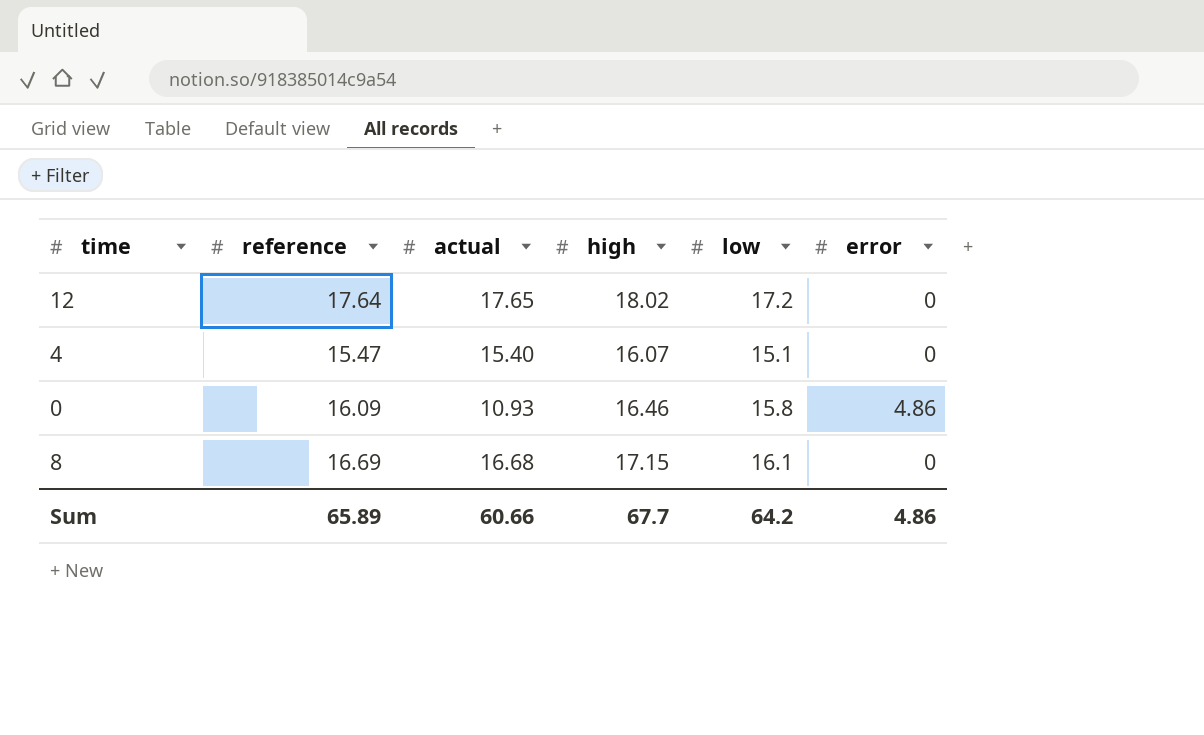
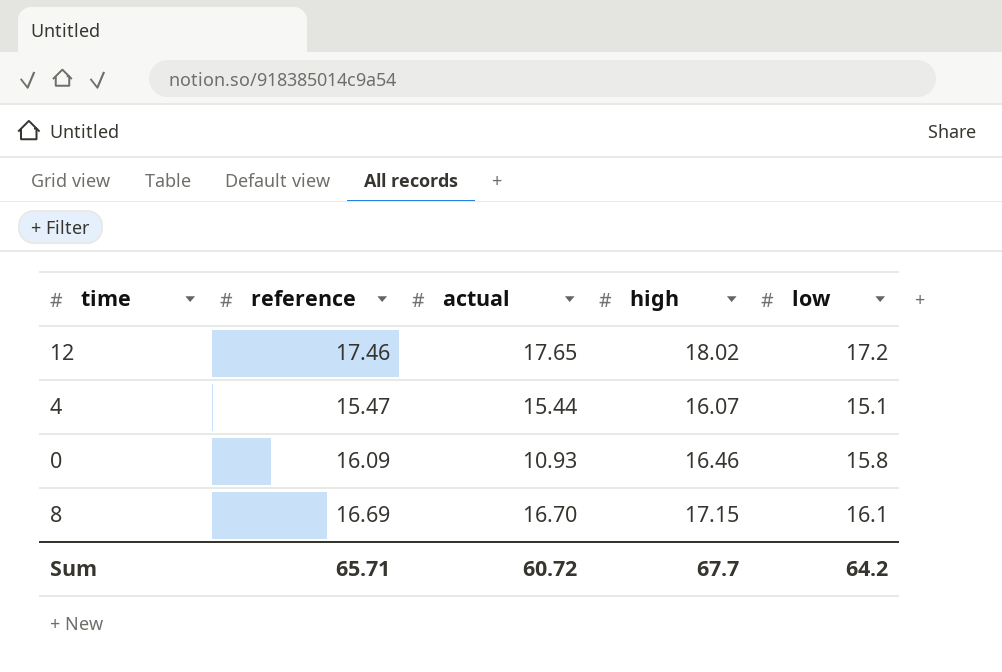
column error | position: 6 -> none
12 | reference: 17.64 -> 17.46
4 | actual: 15.40 -> 15.44
8 | actual: 16.68 -> 16.70
Sum | reference: 65.89 -> 65.71
Sum | actual: 60.66 -> 60.72

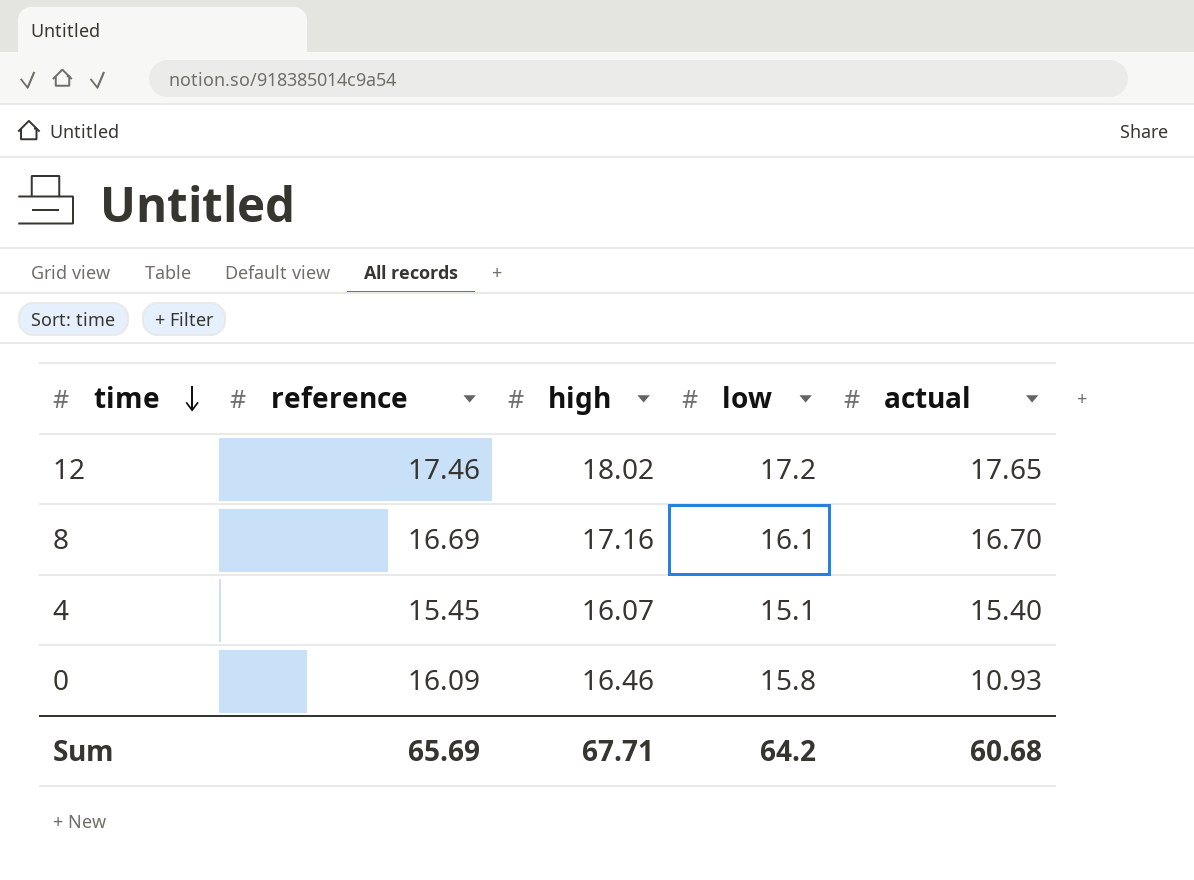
row order: none -> time descending
column actual | position: 3 -> 5
8 | high: 17.15 -> 17.16
4 | reference: 15.47 -> 15.45
4 | actual: 15.44 -> 15.40
Sum | reference: 65.71 -> 65.69
Sum | high: 67.7 -> 67.71
Sum | actual: 60.72 -> 60.68

